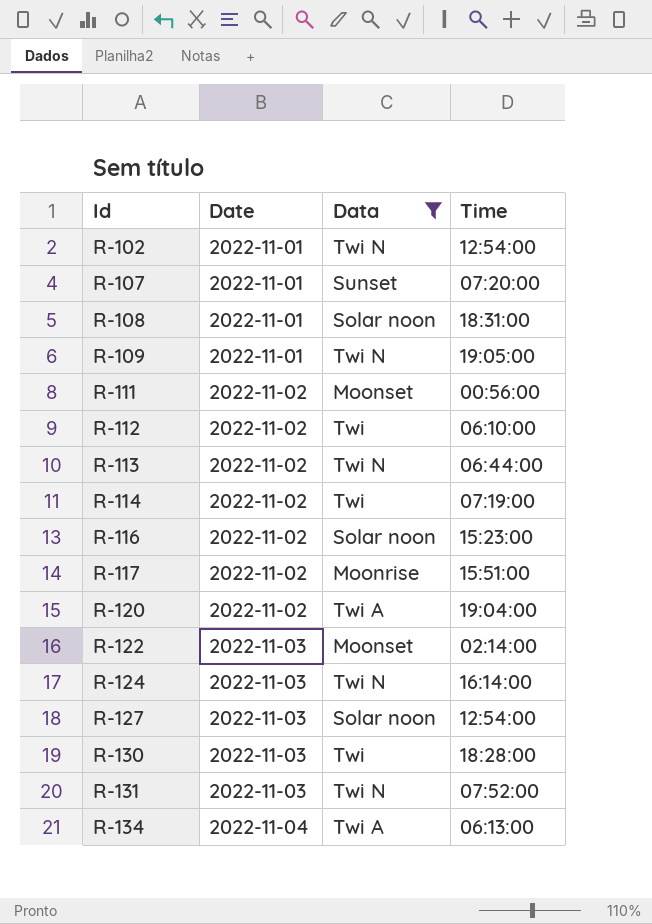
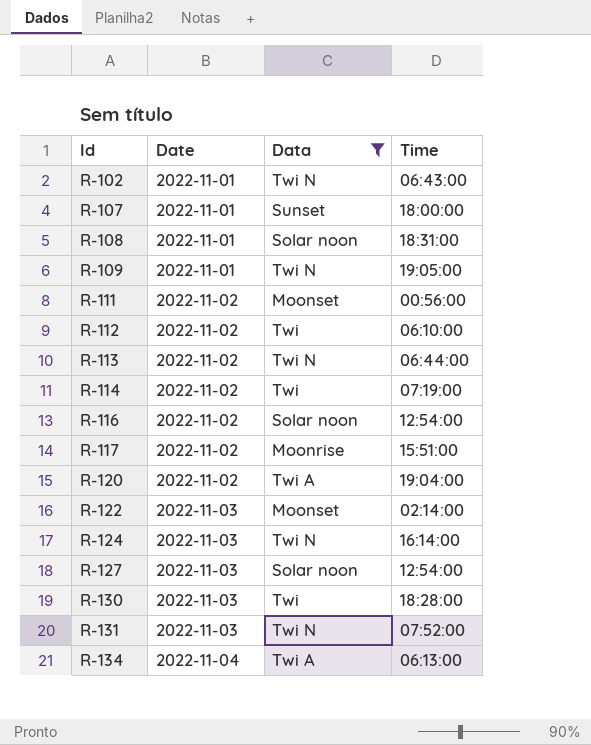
R-102 | Time: 12:54:00 -> 06:43:00
R-107 | Time: 07:20:00 -> 18:00:00
R-116 | Time: 15:23:00 -> 12:54:00

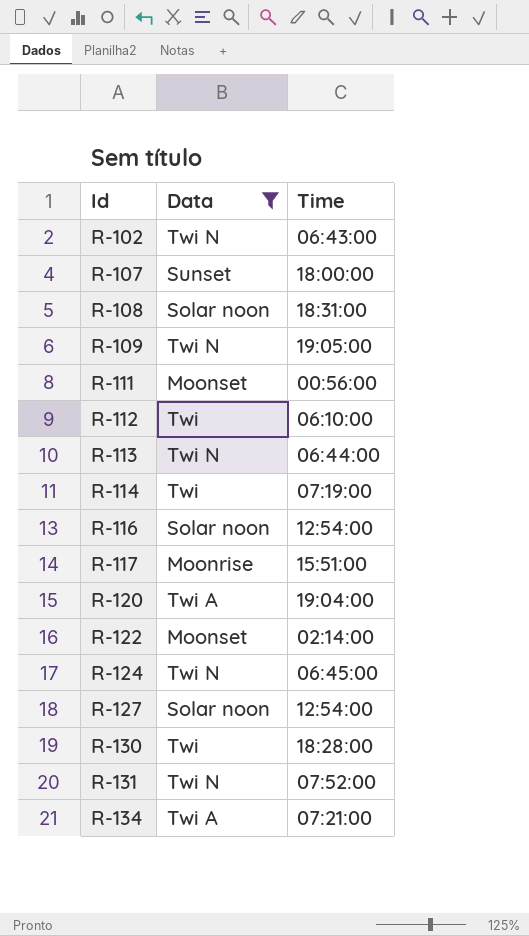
column Date | position: 2 -> none
R-124 | Time: 16:14:00 -> 06:45:00
R-134 | Time: 06:13:00 -> 07:21:00

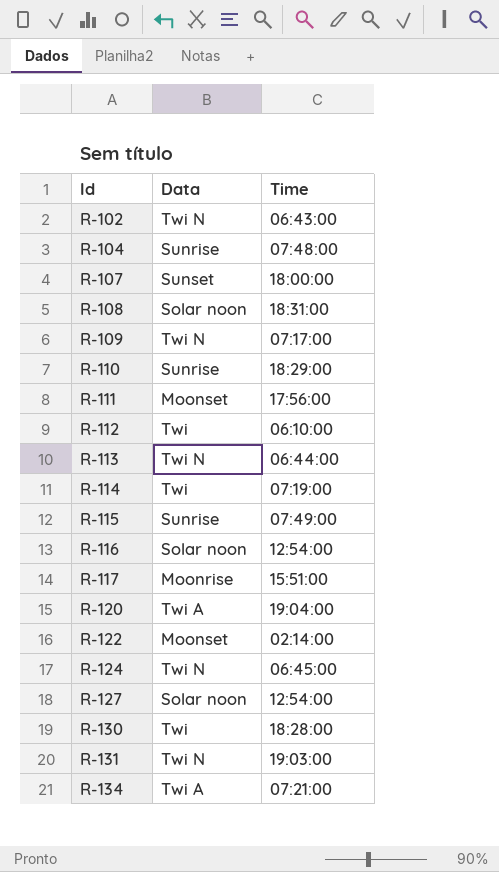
filter: Data != Sunrise -> none
R-109 | Time: 19:05:00 -> 07:17:00
R-111 | Time: 00:56:00 -> 17:56:00
R-131 | Time: 07:52:00 -> 19:03:00

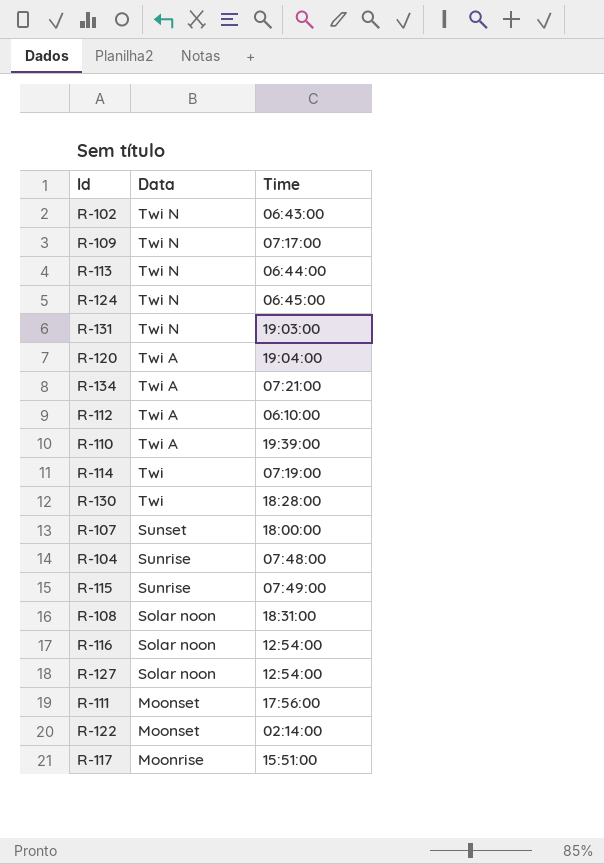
row order: Id ascending -> Data descending
R-112 | Data: Twi -> Twi A
R-110 | Data: Sunrise -> Twi A
R-110 | Time: 18:29:00 -> 19:39:00

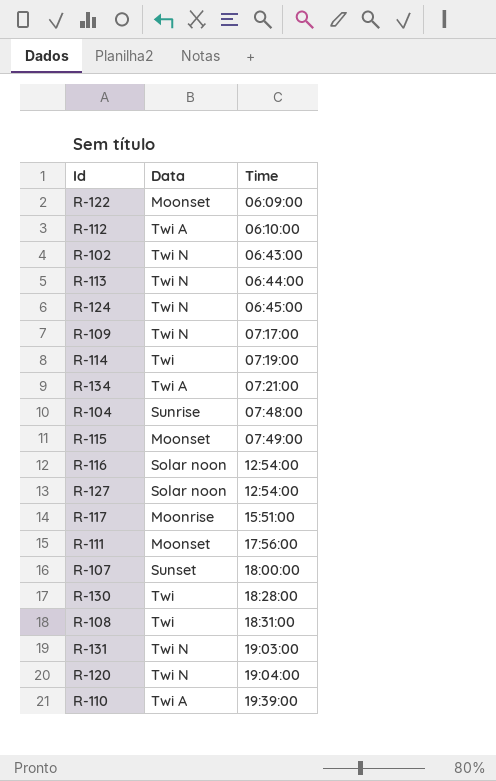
row order: Data descending -> Time ascending
R-122 | Time: 02:14:00 -> 06:09:00
R-115 | Data: Sunrise -> Moonset
R-108 | Data: Solar noon -> Twi
R-120 | Data: Twi A -> Twi N

